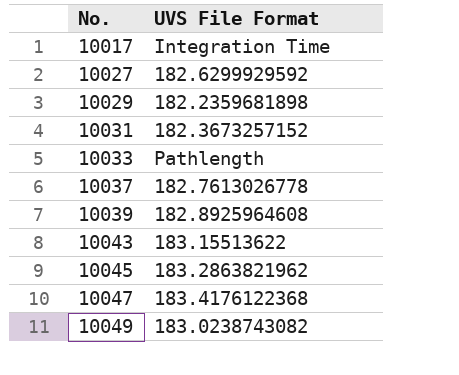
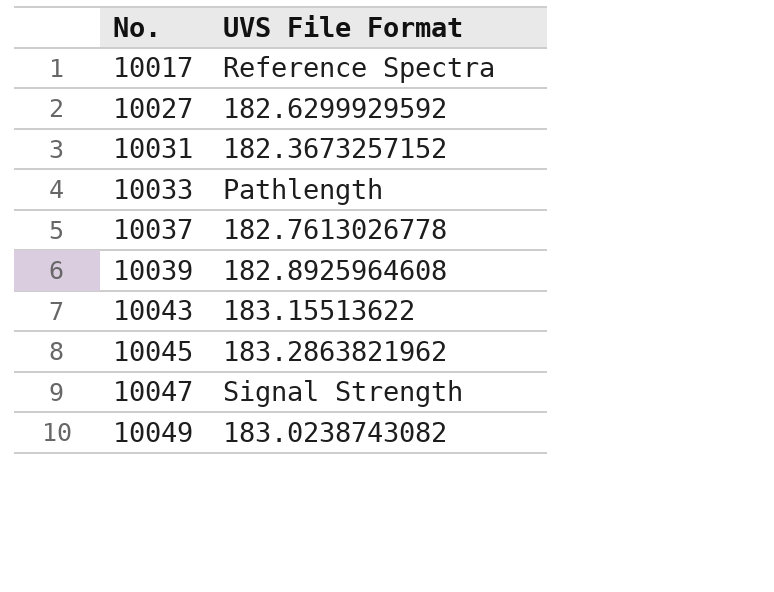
row 10029: 182.2359681898 -> none
10017 | UVS File Format: Integration Time -> Reference Spectra
10047 | UVS File Format: 183.4176122368 -> Signal Strength

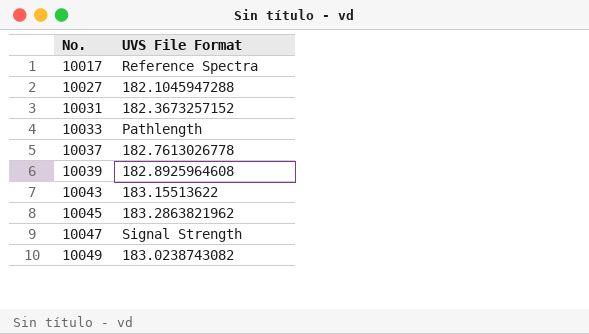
10027 | UVS File Format: 182.6299929592 -> 182.1045947288

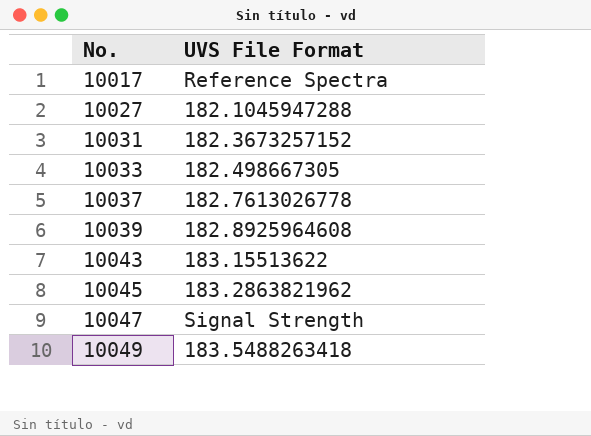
10033 | UVS File Format: Pathlength -> 182.498667305
10049 | UVS File Format: 183.0238743082 -> 183.5488263418

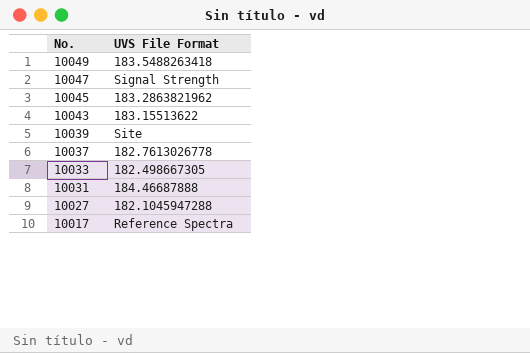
row order: No. ascending -> No. descending
10039 | UVS File Format: 182.8925964608 -> Site
10031 | UVS File Format: 182.3673257152 -> 184.46687888

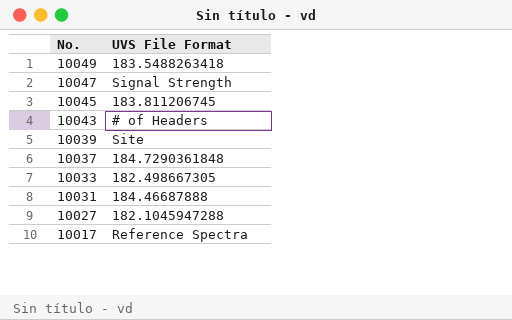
10045 | UVS File Format: 183.2863821962 -> 183.811206745
10043 | UVS File Format: 183.15513622 -> # of Headers
10037 | UVS File Format: 182.7613026778 -> 184.7290361848

